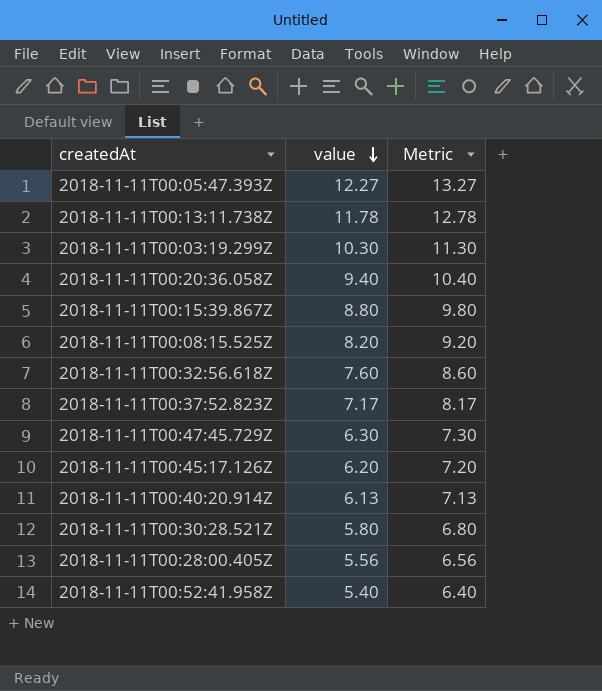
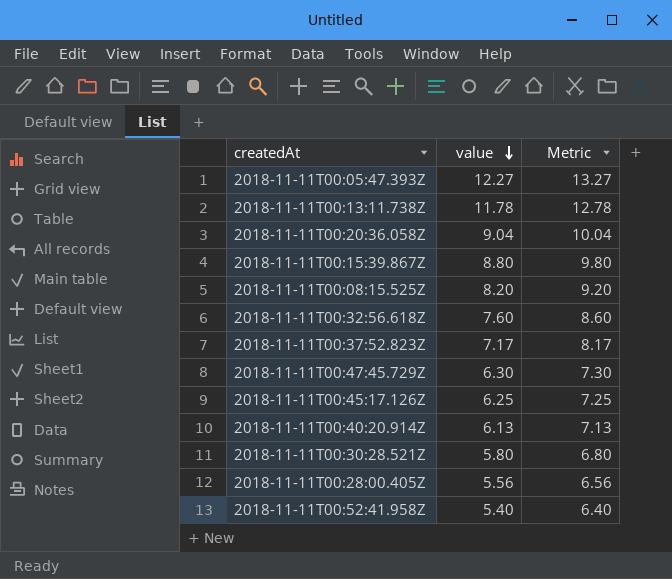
row 2018-11-11T00:03:19.299Z: 10.30 | 11.30 -> none
2018-11-11T00:20:36.058Z | value: 9.40 -> 9.04
2018-11-11T00:20:36.058Z | Metric: 10.40 -> 10.04
2018-11-11T00:45:17.126Z | value: 6.20 -> 6.25
2018-11-11T00:45:17.126Z | Metric: 7.20 -> 7.25

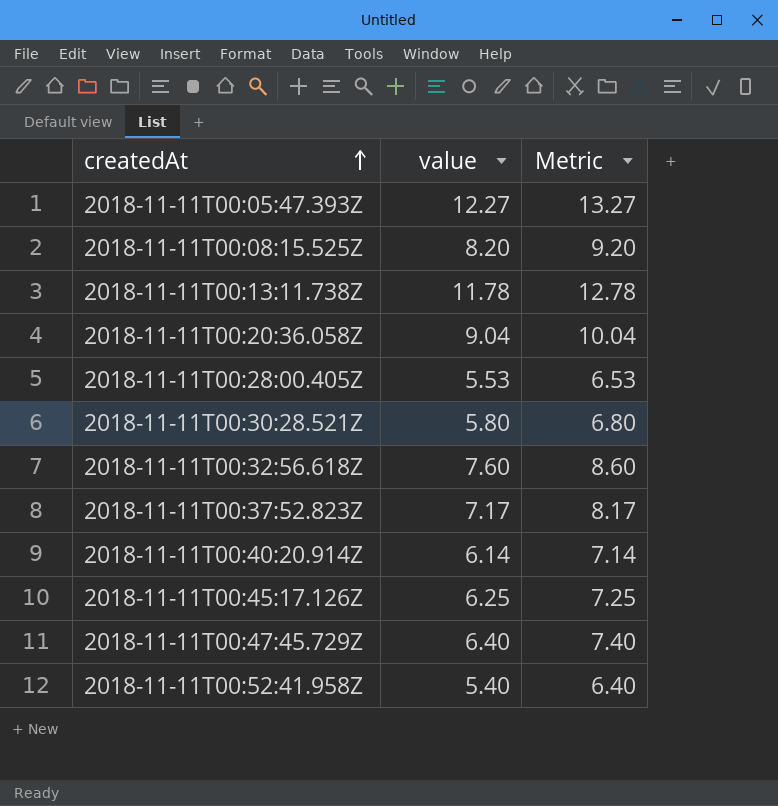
row order: value descending -> createdAt ascending
row 2018-11-11T00:15:39.867Z: 8.80 | 9.80 -> none
2018-11-11T00:28:00.405Z | value: 5.56 -> 5.53
2018-11-11T00:28:00.405Z | Metric: 6.56 -> 6.53
2018-11-11T00:40:20.914Z | value: 6.13 -> 6.14
2018-11-11T00:40:20.914Z | Metric: 7.13 -> 7.14
2018-11-11T00:47:45.729Z | value: 6.30 -> 6.40
2018-11-11T00:47:45.729Z | Metric: 7.30 -> 7.40

